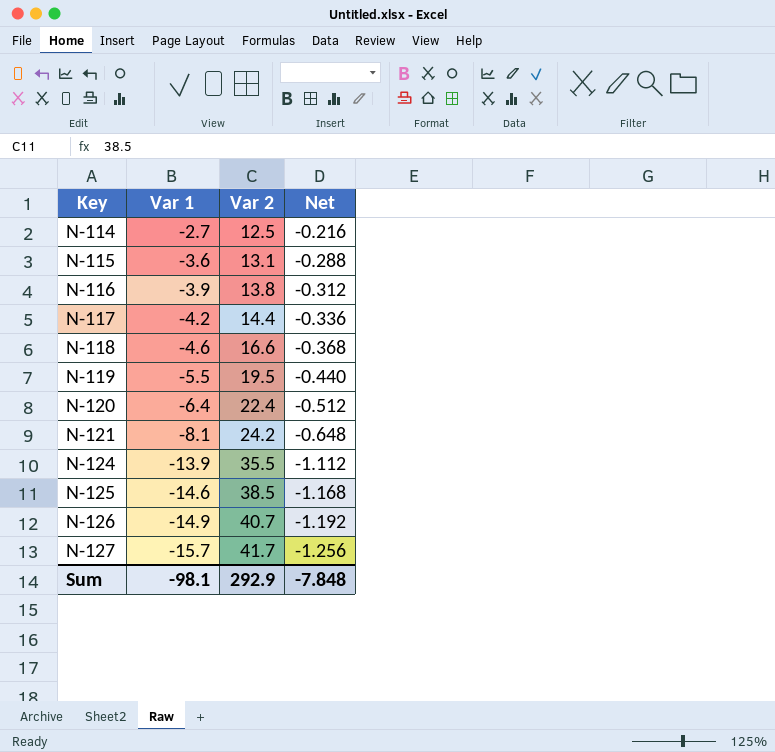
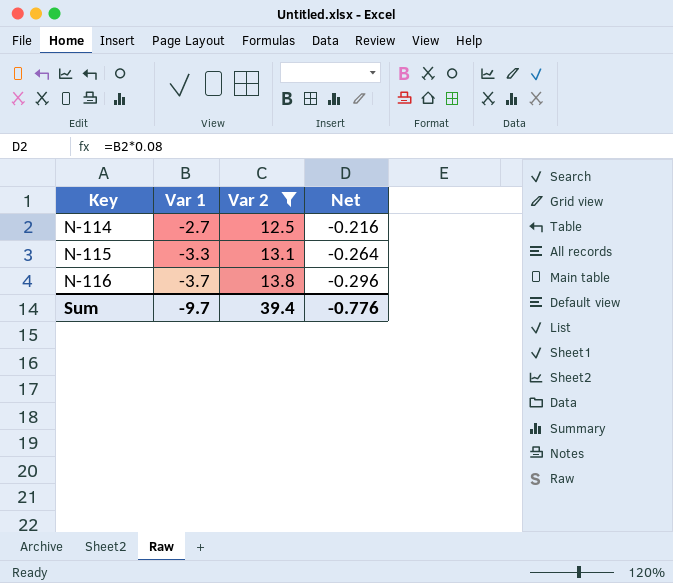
filter: none -> Var 2 <= 13.8
N-115 | Var 1: -3.6 -> -3.3
N-115 | Net: -0.288 -> -0.264
N-116 | Var 1: -3.9 -> -3.7
N-116 | Net: -0.312 -> -0.296
Sum | Var 1: -98.1 -> -9.7
Sum | Var 2: 292.9 -> 39.4
Sum | Net: -7.848 -> -0.776

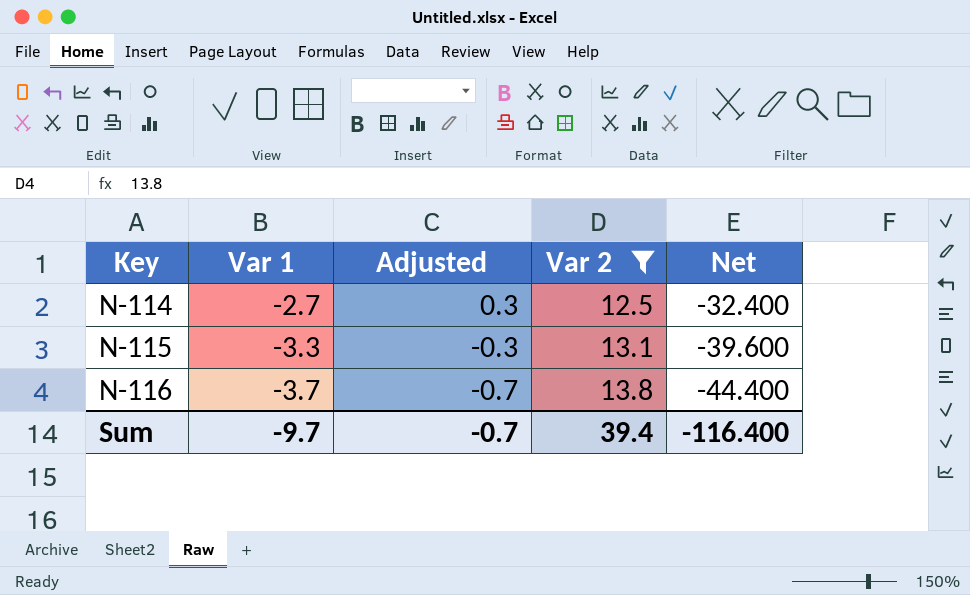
column Adjusted | formula: none -> [Var 1] + 3
column Net | formula: [Var 1] * 0.08 -> [Var 1] * 12
Sum | Net: -0.776 -> -116.400

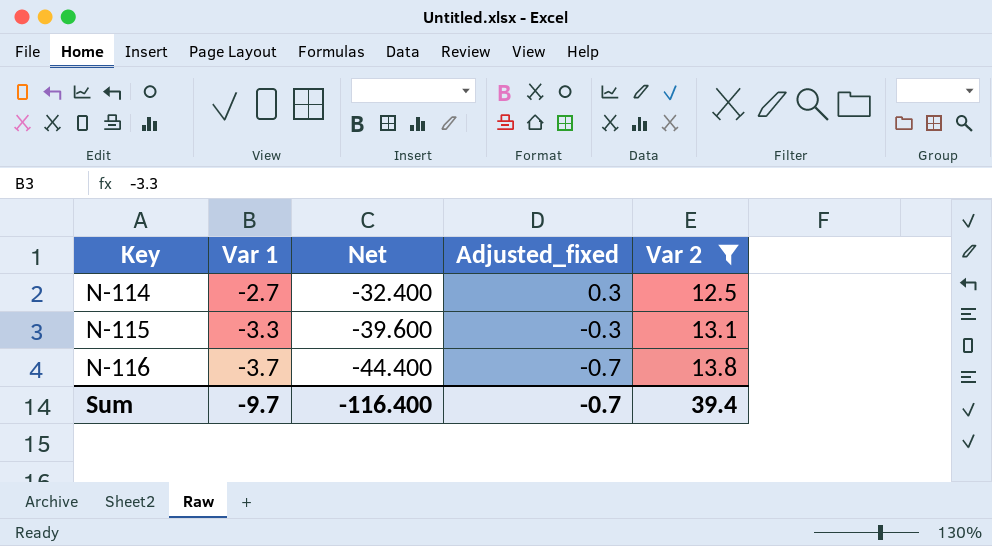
column Net | position: 5 -> 3
column name: Adjusted -> Adjusted_fixed

